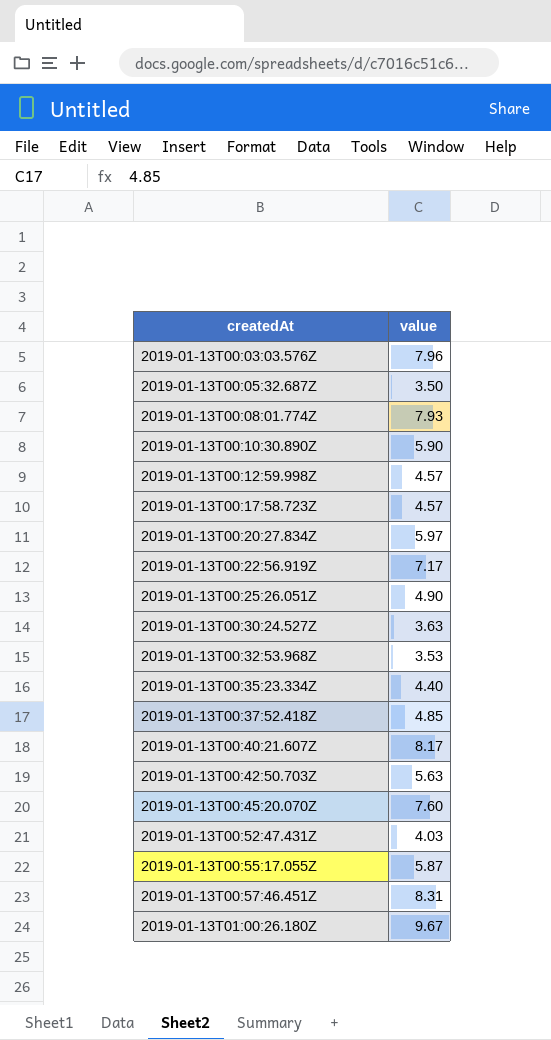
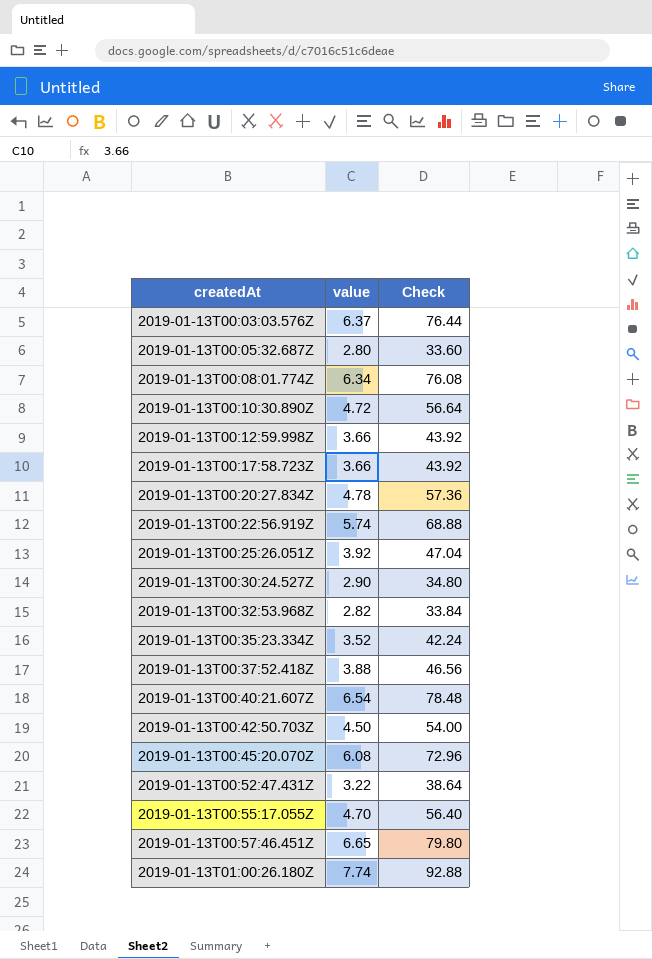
column Check | formula: none -> [value] * 12
2019-01-13T00:03:03.576Z | value: 7.96 -> 6.37
2019-01-13T00:05:32.687Z | value: 3.50 -> 2.80
2019-01-13T00:08:01.774Z | value: 7.93 -> 6.34
2019-01-13T00:10:30.890Z | value: 5.90 -> 4.72
2019-01-13T00:12:59.998Z | value: 4.57 -> 3.66
2019-01-13T00:17:58.723Z | value: 4.57 -> 3.66
2019-01-13T00:20:27.834Z | value: 5.97 -> 4.78
2019-01-13T00:22:56.919Z | value: 7.17 -> 5.74
2019-01-13T00:25:26.051Z | value: 4.90 -> 3.92
2019-01-13T00:30:24.527Z | value: 3.63 -> 2.90
2019-01-13T00:32:53.968Z | value: 3.53 -> 2.82
2019-01-13T00:35:23.334Z | value: 4.40 -> 3.52
2019-01-13T00:37:52.418Z | value: 4.85 -> 3.88
2019-01-13T00:40:21.607Z | value: 8.17 -> 6.54
2019-01-13T00:42:50.703Z | value: 5.63 -> 4.50
2019-01-13T00:45:20.070Z | value: 7.60 -> 6.08
2019-01-13T00:52:47.431Z | value: 4.03 -> 3.22
2019-01-13T00:55:17.055Z | value: 5.87 -> 4.70
2019-01-13T00:57:46.451Z | value: 8.31 -> 6.65
2019-01-13T01:00:26.180Z | value: 9.67 -> 7.74

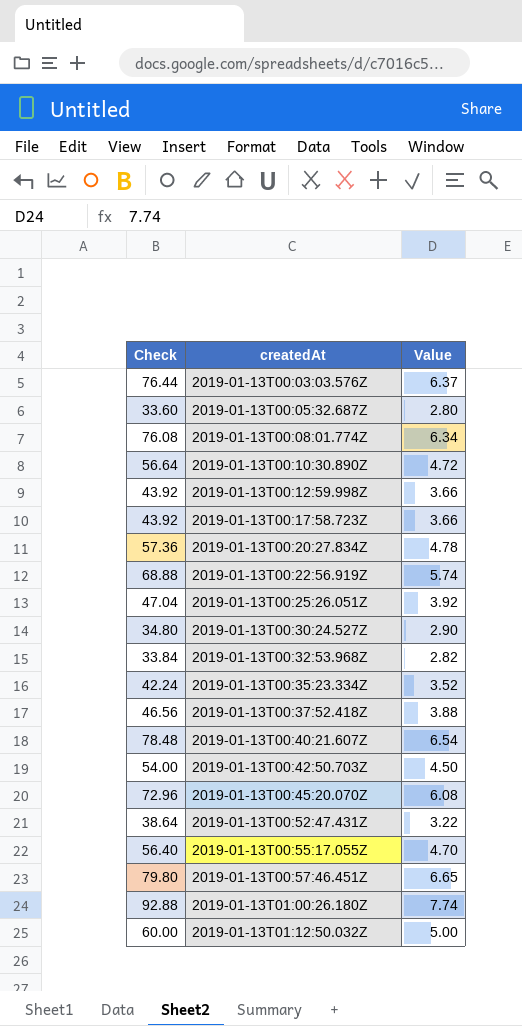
column Check | position: 3 -> 1
column name: value -> Value
row 2019-01-13T01:12:50.032Z: none -> 60.00 | 5.00

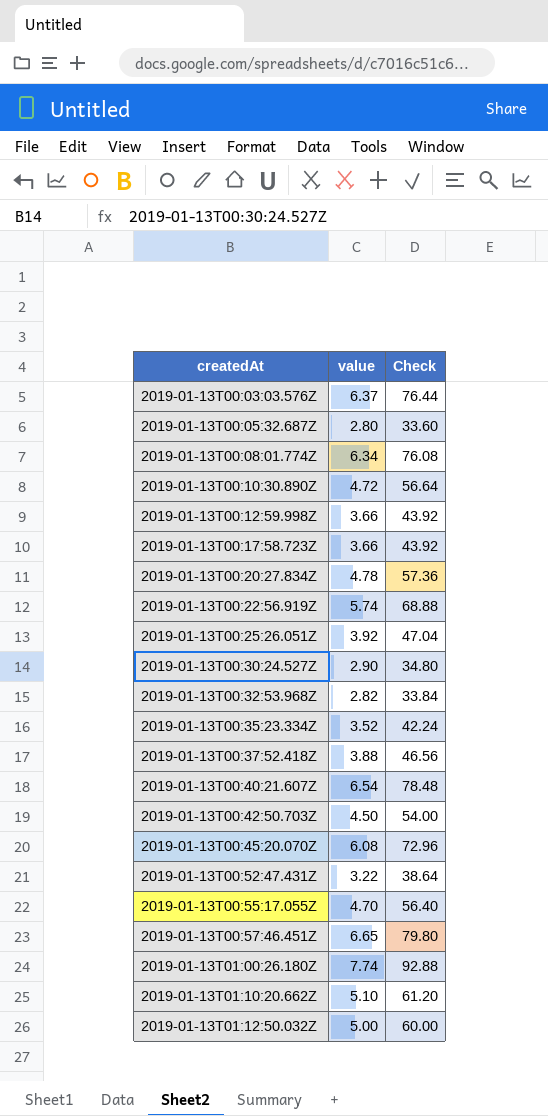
column name: Value -> value
column Check | position: 1 -> 3
row 2019-01-13T01:10:20.662Z: none -> 5.10 | 61.20

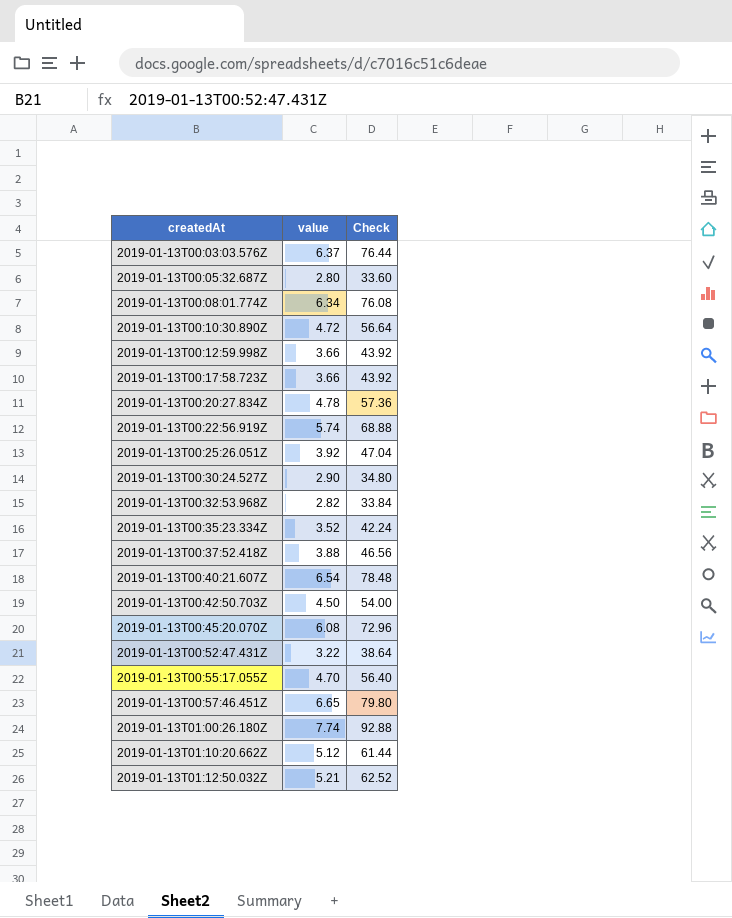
2019-01-13T01:10:20.662Z | value: 5.10 -> 5.12
2019-01-13T01:10:20.662Z | Check: 61.20 -> 61.44
2019-01-13T01:12:50.032Z | value: 5.00 -> 5.21
2019-01-13T01:12:50.032Z | Check: 60.00 -> 62.52

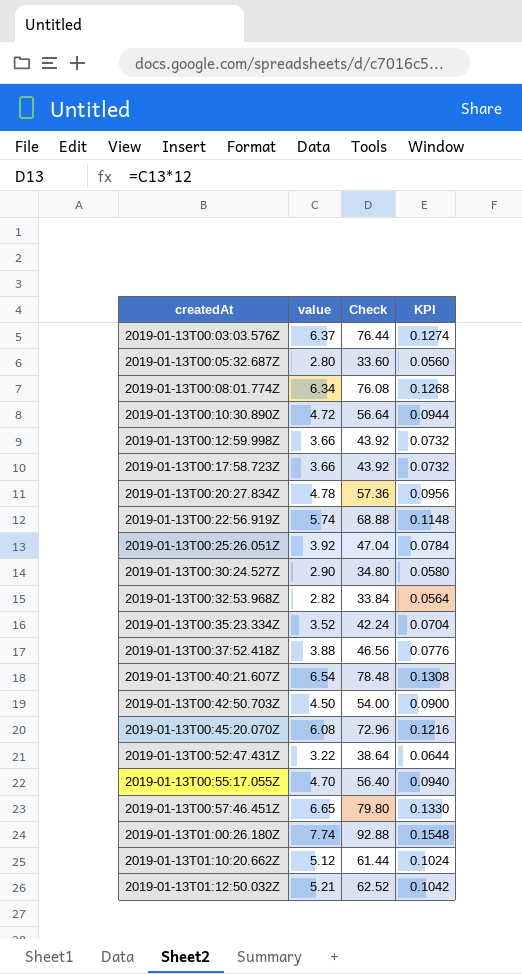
column KPI | formula: none -> [value] * 0.02

